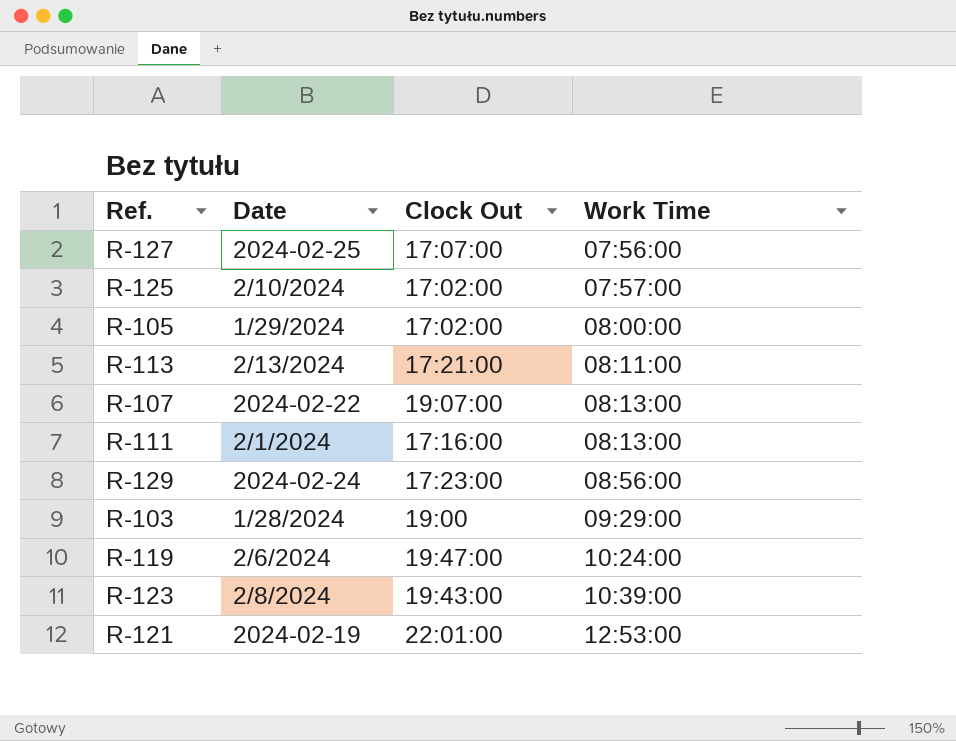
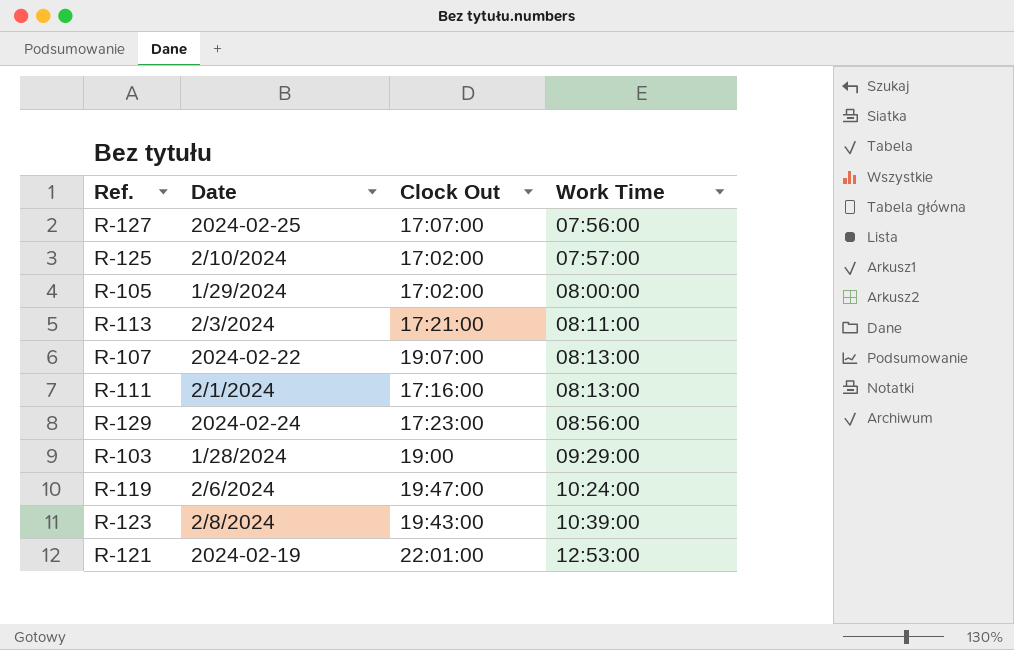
R-113 | Date: 2/13/2024 -> 2/3/2024

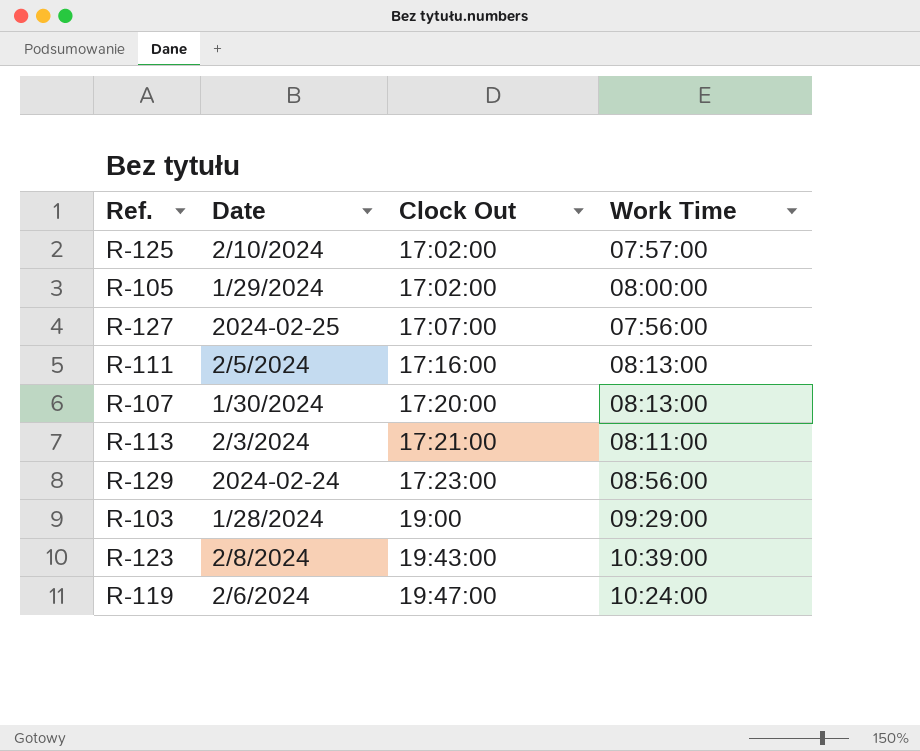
row order: Work Time ascending -> Clock Out ascending
row R-121: 2024-02-19 | 22:01:00 | 12:53:00 -> none
R-111 | Date: 2/1/2024 -> 2/5/2024
R-107 | Date: 2024-02-22 -> 1/30/2024
R-107 | Clock Out: 19:07:00 -> 17:20:00

